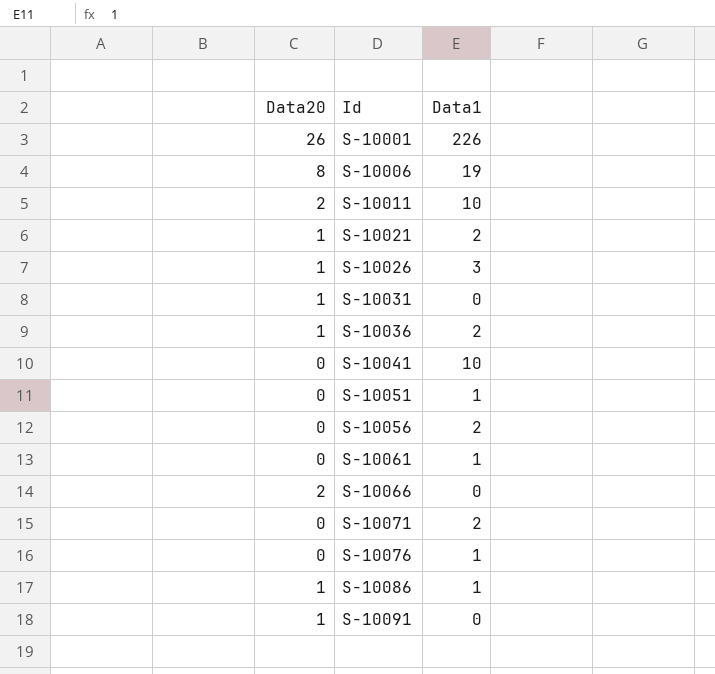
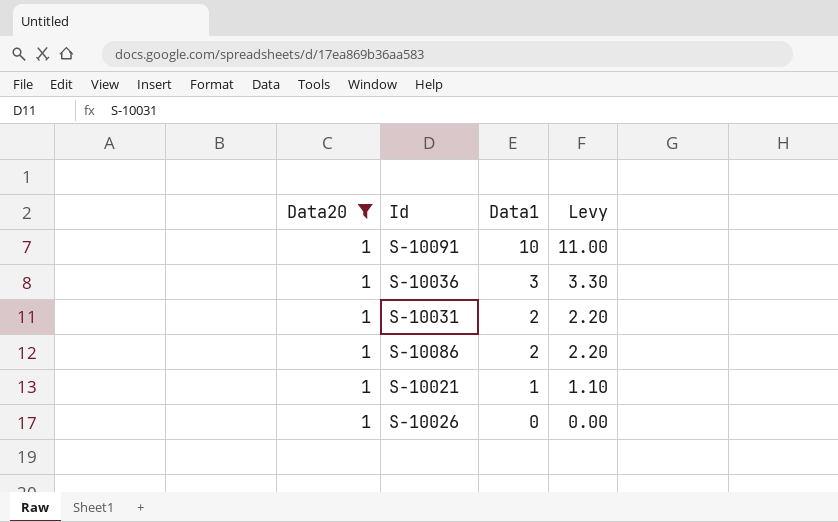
filter: none -> Data20 = 1
row order: Id ascending -> Data1 descending
column Levy | formula: none -> [Data1] * 1.1
S-10091 | Data1: 0 -> 10
S-10036 | Data1: 2 -> 3
S-10031 | Data1: 0 -> 2
S-10086 | Data1: 1 -> 2
S-10021 | Data1: 2 -> 1
S-10026 | Data1: 3 -> 0

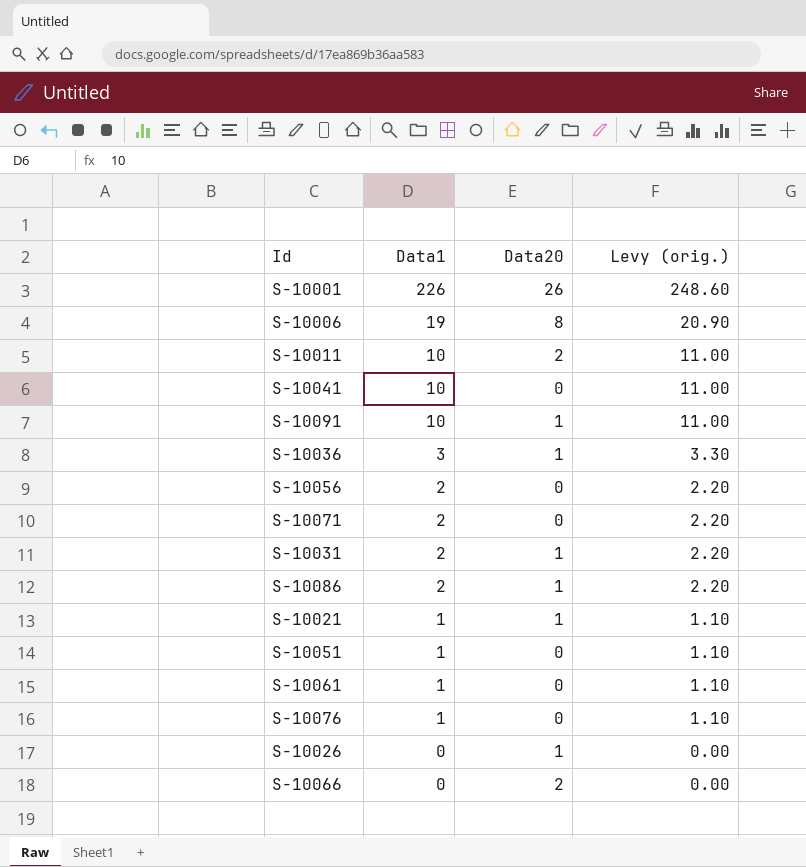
filter: Data20 = 1 -> none
column Data20 | position: 1 -> 3
column name: Levy -> Levy (orig.)

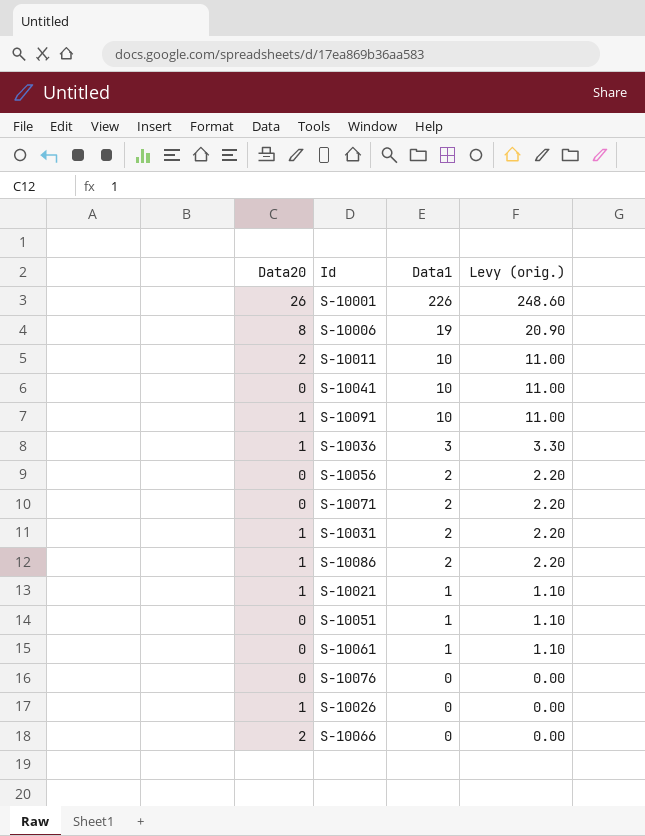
column Data20 | position: 3 -> 1
S-10076 | Data1: 1 -> 0
S-10076 | Levy (orig.): 1.10 -> 0.00

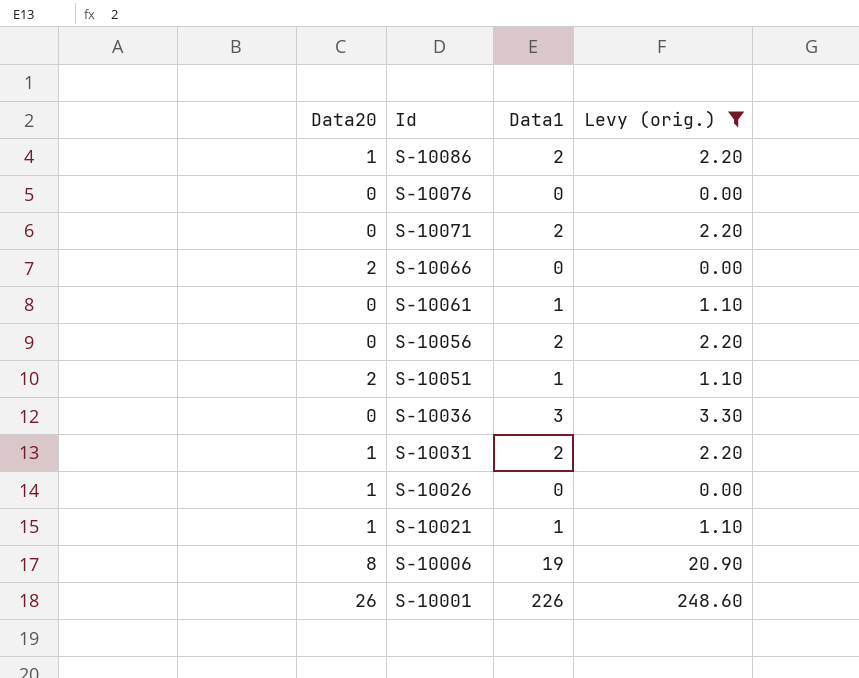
filter: none -> Levy (orig.) != 11.00
row order: Data1 descending -> Id descending
S-10051 | Data20: 0 -> 2
S-10036 | Data20: 1 -> 0

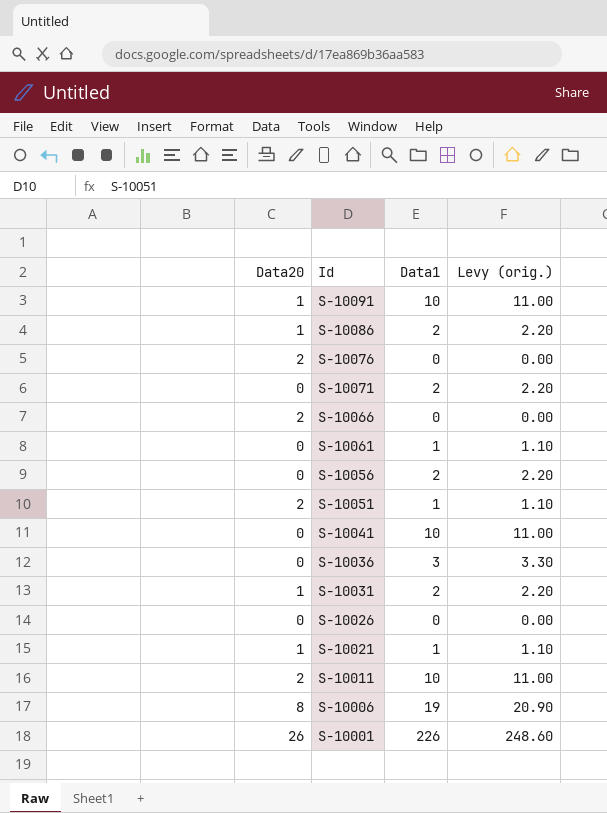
filter: Levy (orig.) != 11.00 -> none
S-10076 | Data20: 0 -> 2
S-10026 | Data20: 1 -> 0

